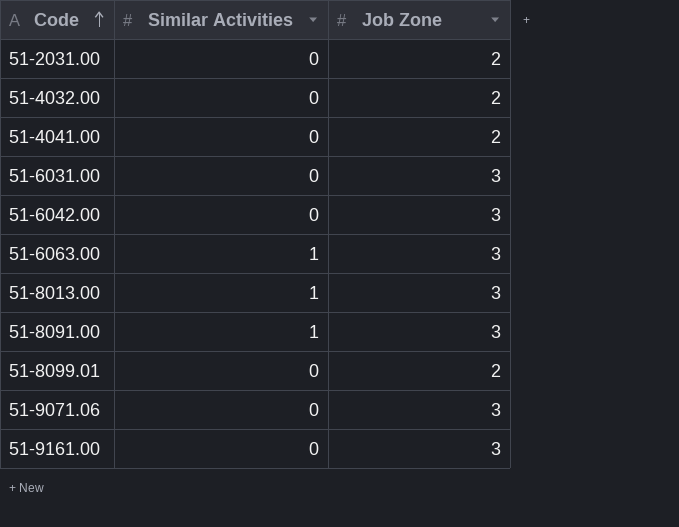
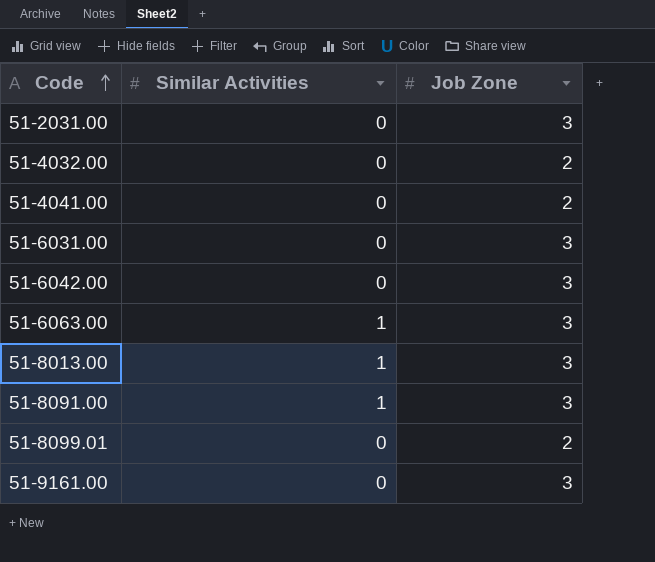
row 51-9071.06: 0 | 3 -> none
51-2031.00 | Job Zone: 2 -> 3

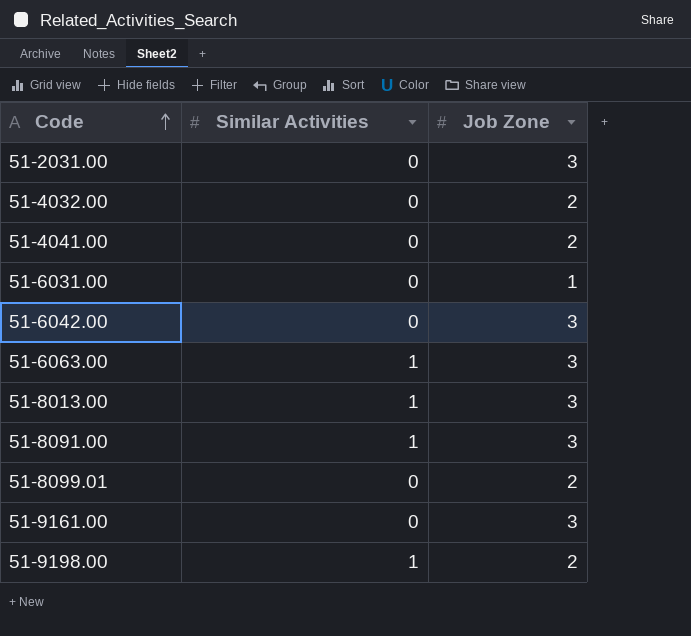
51-6031.00 | Job Zone: 3 -> 1
row 51-9198.00: none -> 1 | 2

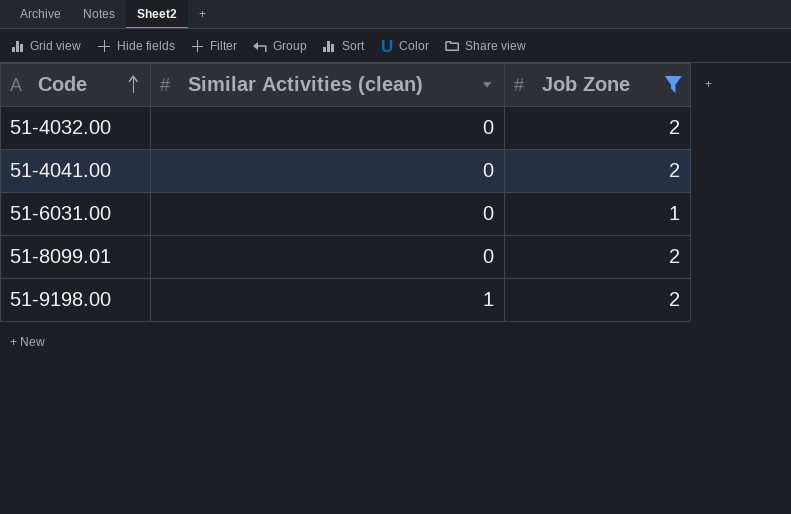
filter: none -> Job Zone != 3
column name: Similar Activities -> Similar Activities (clean)

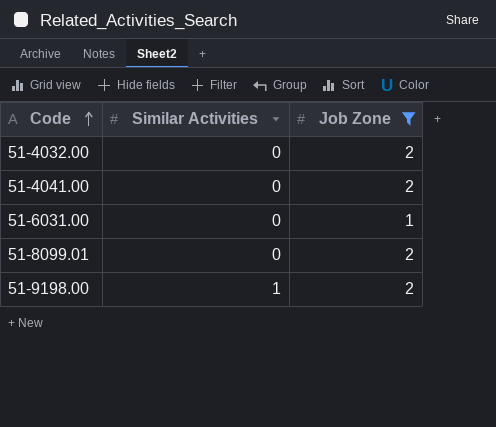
column name: Similar Activities (clean) -> Similar Activities

